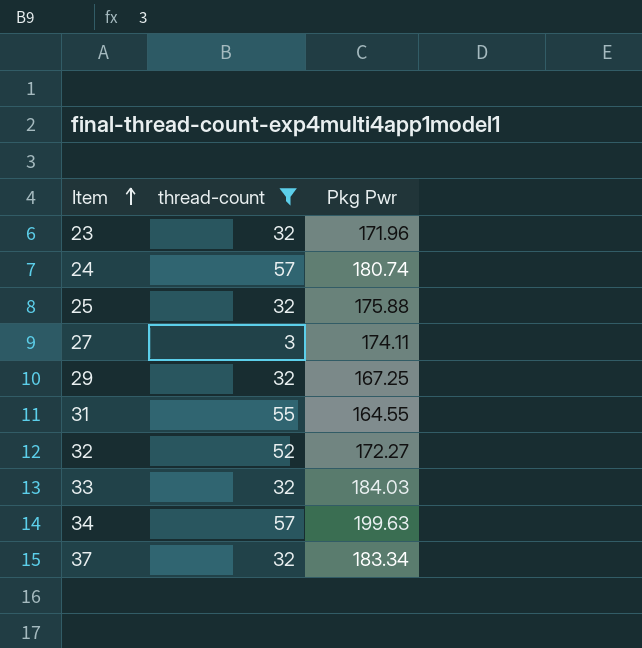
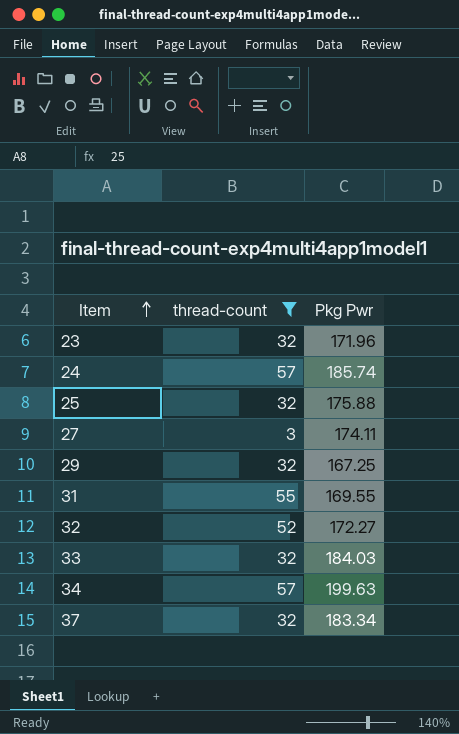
24 | Pkg Pwr: 180.74 -> 185.74
31 | Pkg Pwr: 164.55 -> 169.55

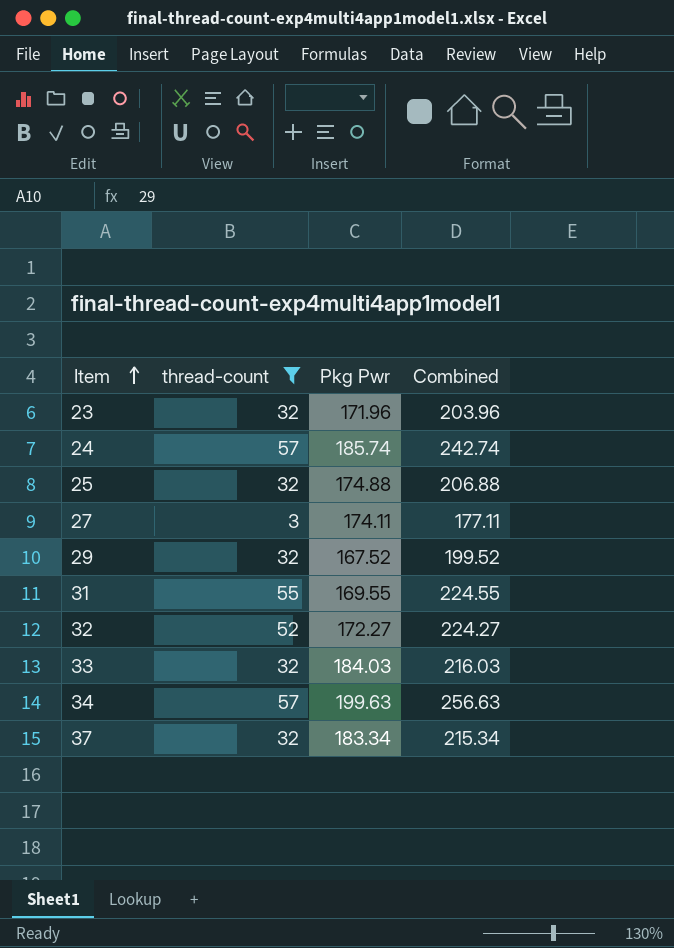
column Combined | formula: none -> [thread-count] + [Pkg Pwr]
25 | Pkg Pwr: 175.88 -> 174.88
29 | Pkg Pwr: 167.25 -> 167.52

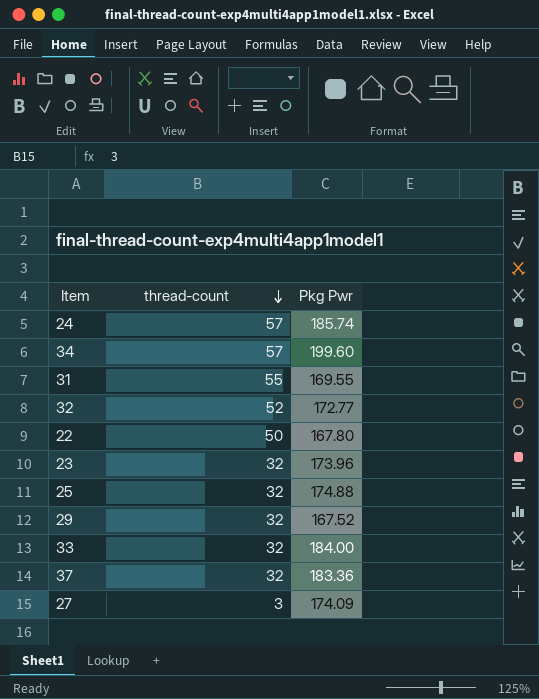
filter: thread-count != 50 -> none
row order: Item ascending -> thread-count descending
column Combined | formula: [thread-count] + [Pkg Pwr] -> none
34 | Pkg Pwr: 199.63 -> 199.60
32 | Pkg Pwr: 172.27 -> 172.77
23 | Pkg Pwr: 171.96 -> 173.96
33 | Pkg Pwr: 184.03 -> 184.00
37 | Pkg Pwr: 183.34 -> 183.36
27 | Pkg Pwr: 174.11 -> 174.09

